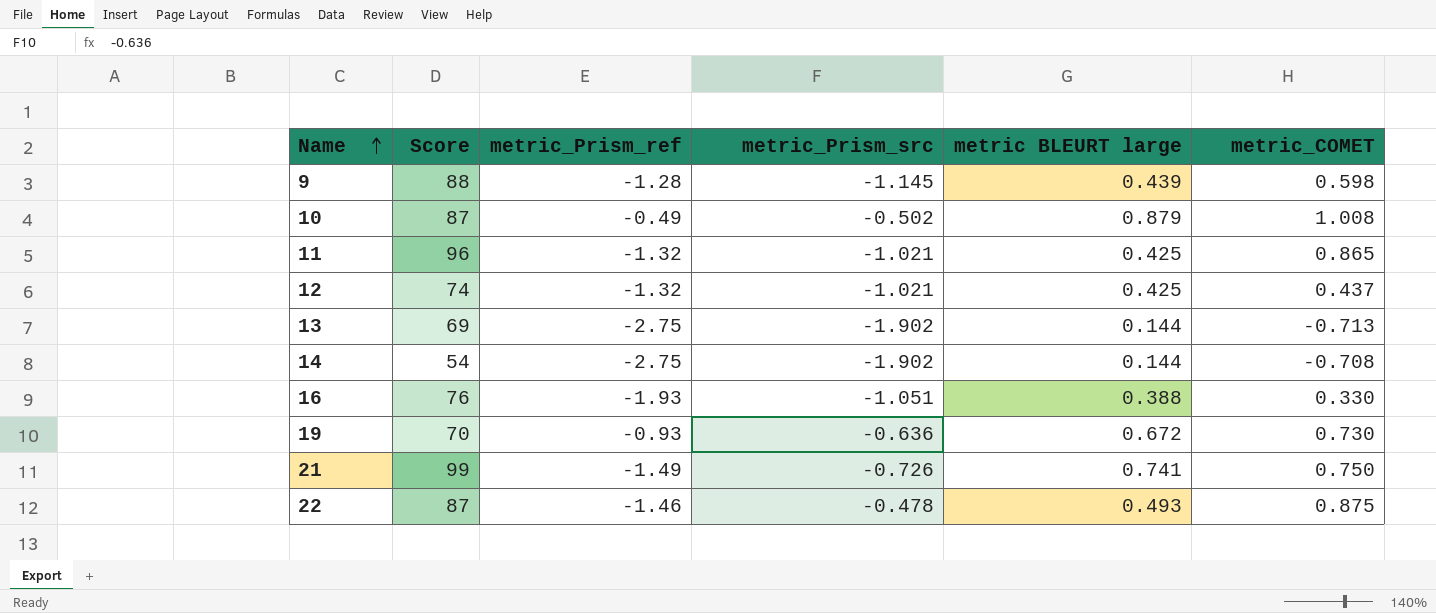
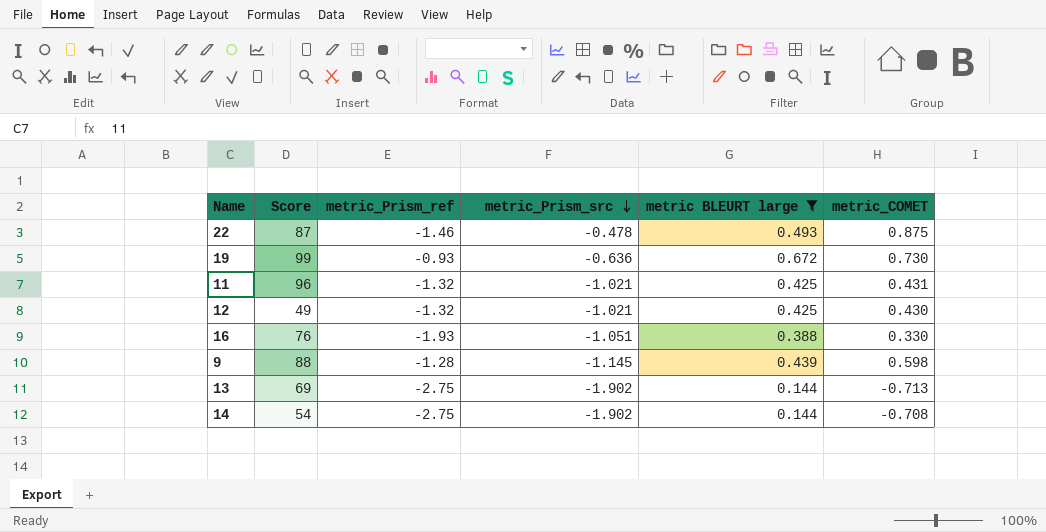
filter: none -> metric BLEURT large <= 0.672
row order: Name ascending -> metric_Prism_src descending
19 | Score: 70 -> 99
11 | metric_COMET: 0.865 -> 0.431
12 | Score: 74 -> 49
12 | metric_COMET: 0.437 -> 0.430

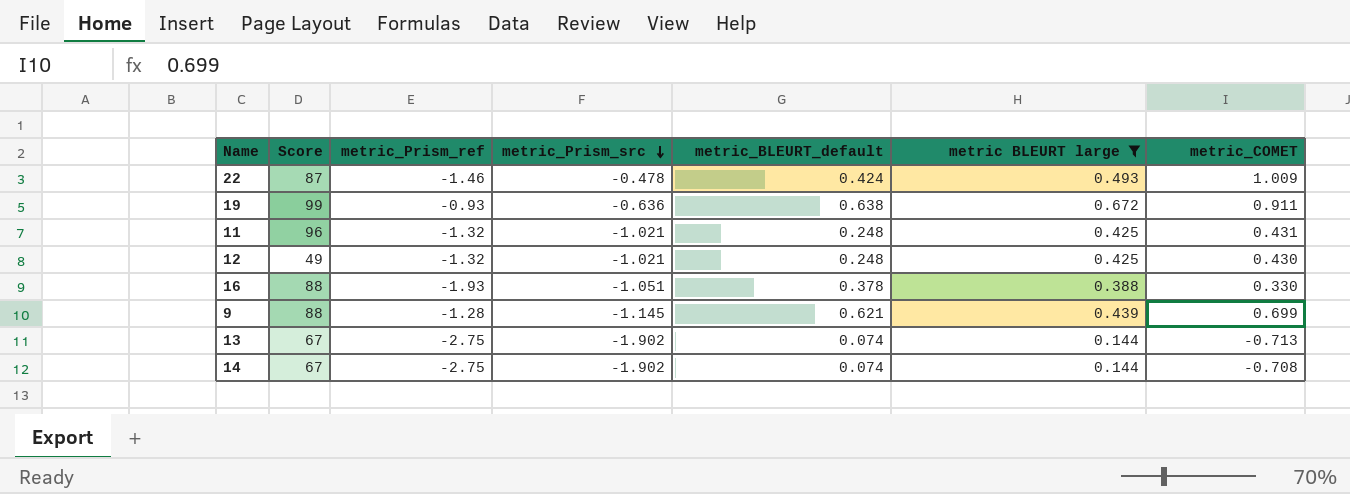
column metric_BLEURT_default | position: none -> 5
22 | metric_COMET: 0.875 -> 1.009
19 | metric_COMET: 0.730 -> 0.911
16 | Score: 76 -> 88
9 | metric_COMET: 0.598 -> 0.699
13 | Score: 69 -> 67
14 | Score: 54 -> 67

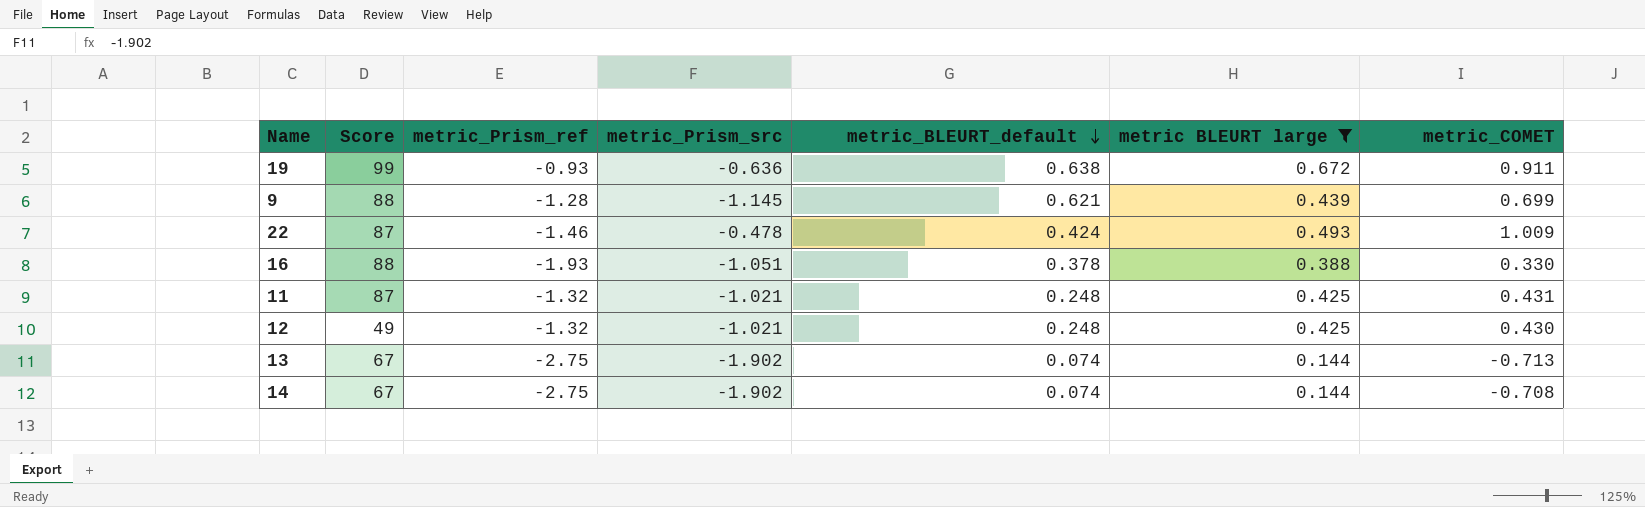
row order: metric_Prism_src descending -> metric_BLEURT_default descending
11 | Score: 96 -> 87

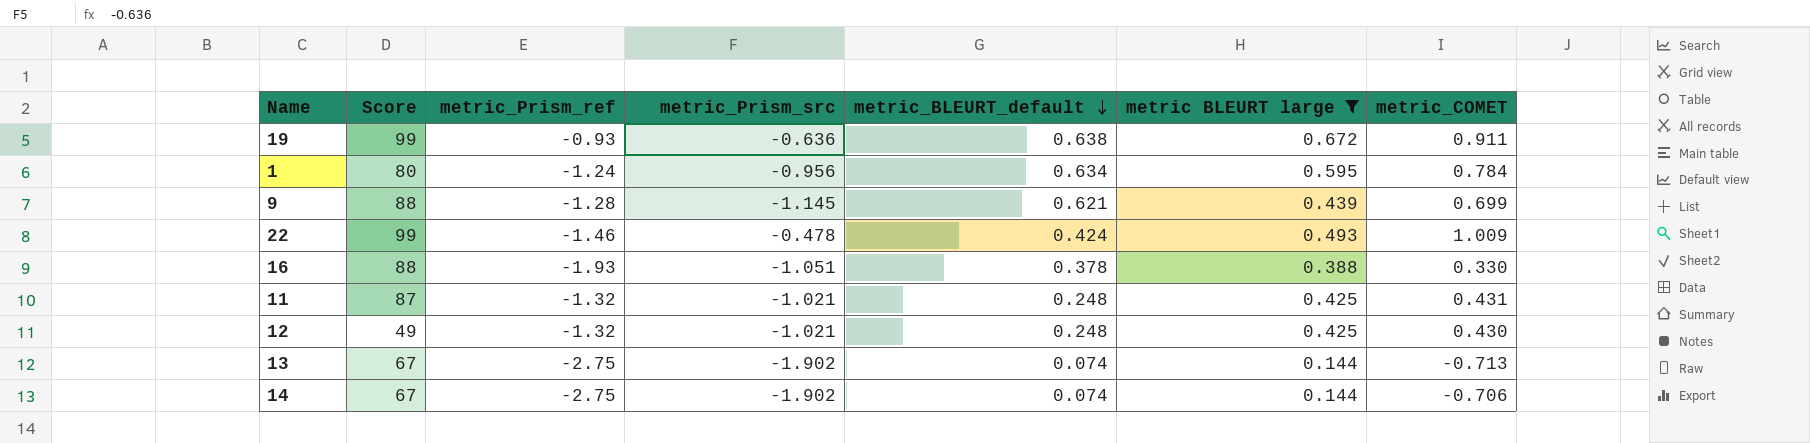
row 1: none -> 80 | -1.24 | -0.956 | 0.634 | 0.595 | 0.784
22 | Score: 87 -> 99
14 | metric_COMET: -0.708 -> -0.706

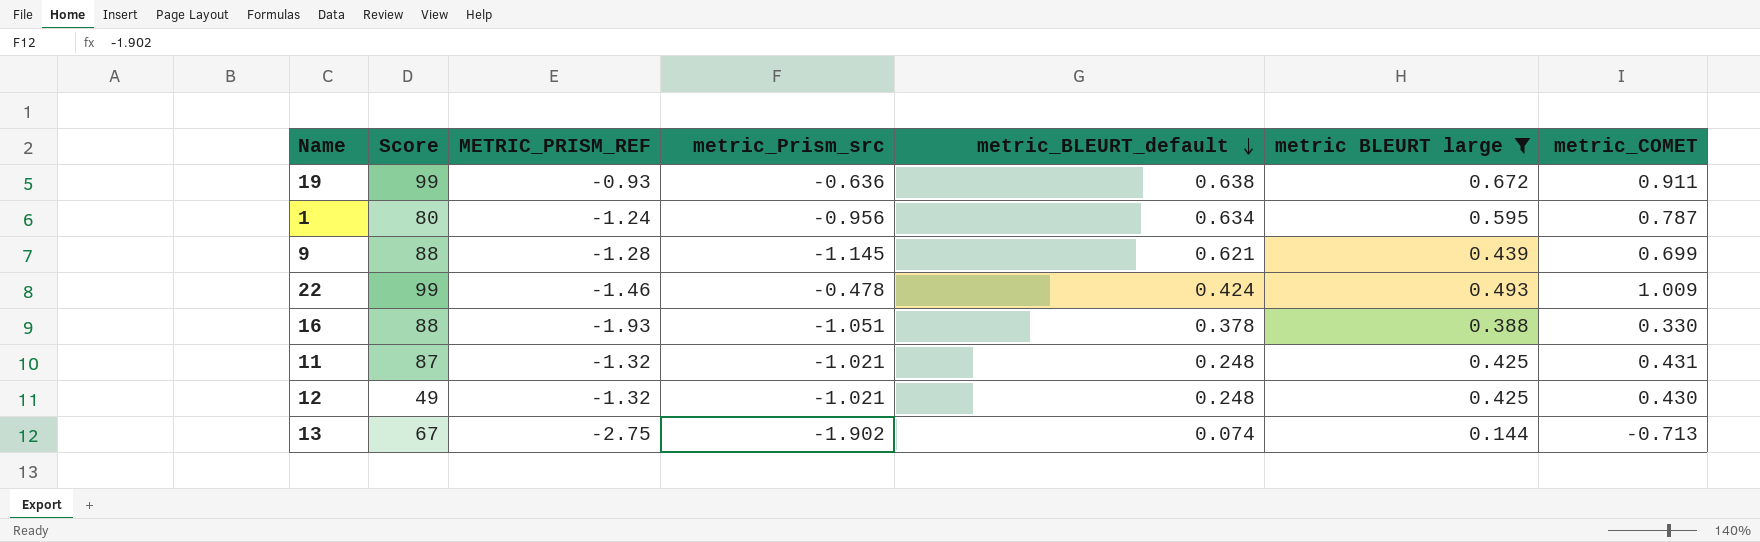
column name: metric_Prism_ref -> METRIC_PRISM_REF
row 14: 67 | -2.75 | -1.902 | 0.074 | 0.144 | -0.706 -> none
1 | metric_COMET: 0.784 -> 0.787

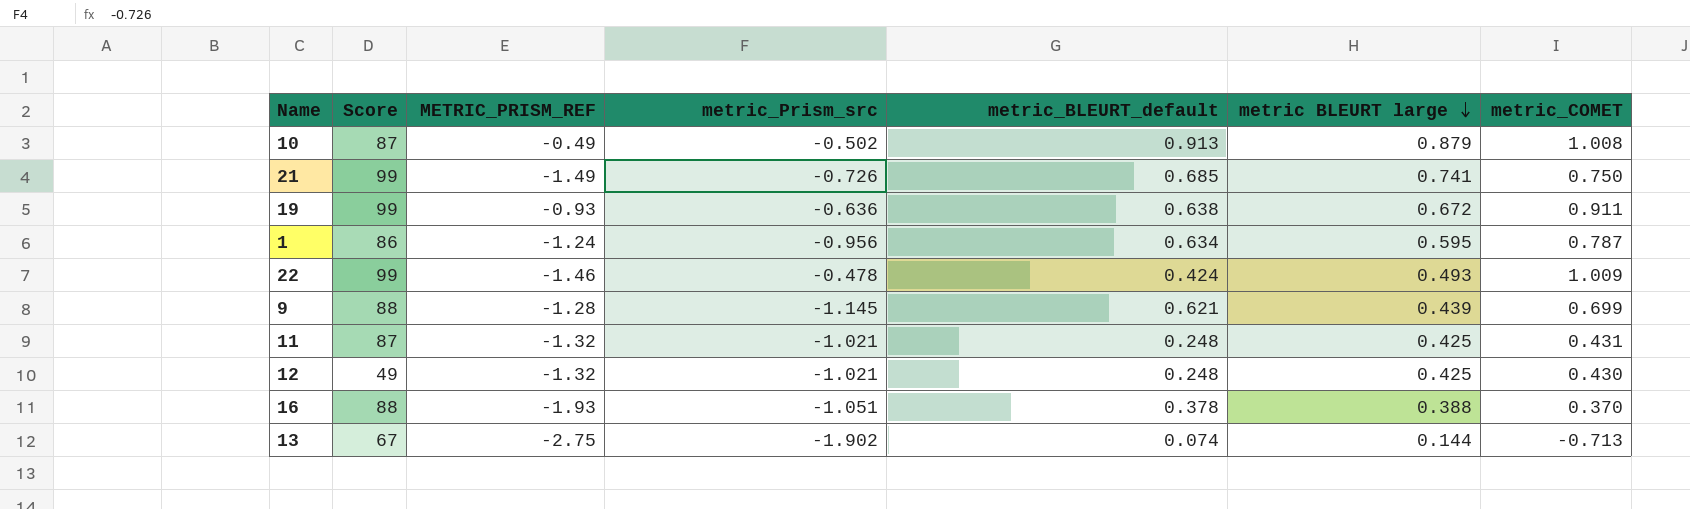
filter: metric BLEURT large <= 0.672 -> none
row order: metric_BLEURT_default descending -> metric BLEURT large descending
1 | Score: 80 -> 86
16 | metric_COMET: 0.330 -> 0.370

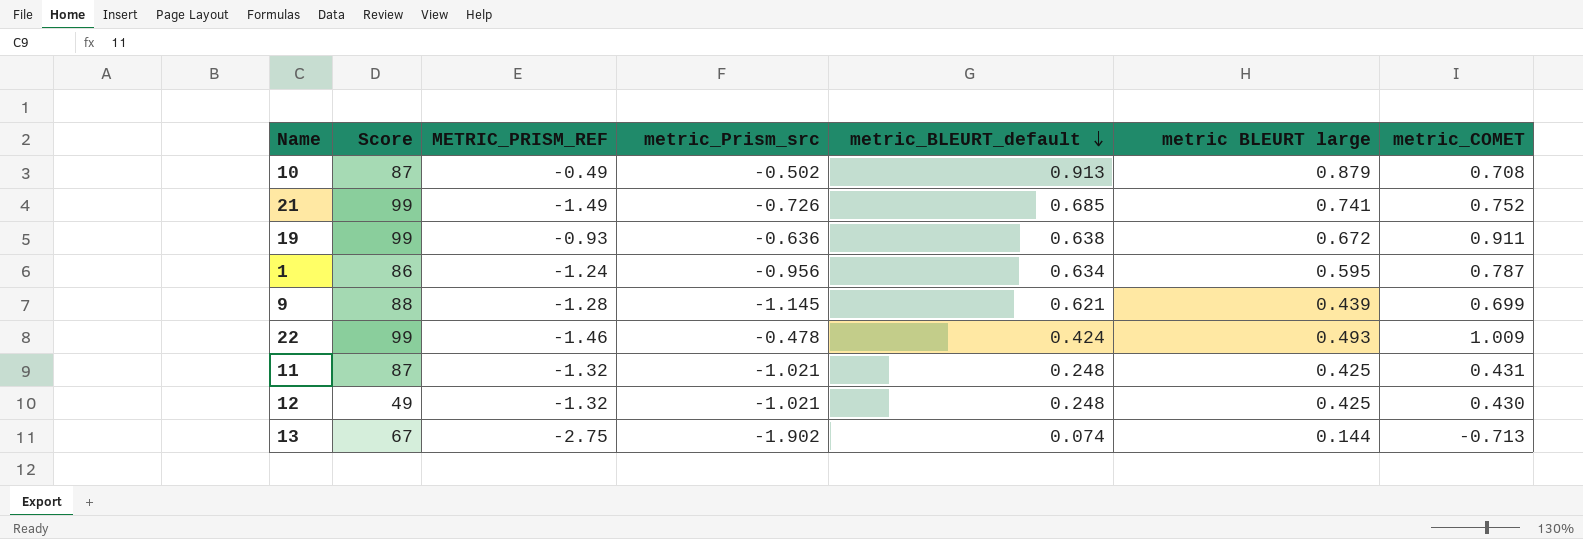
row order: metric BLEURT large descending -> metric_BLEURT_default descending
row 16: 88 | -1.93 | -1.051 | 0.378 | 0.388 | 0.370 -> none
10 | metric_COMET: 1.008 -> 0.708
21 | metric_COMET: 0.750 -> 0.752

